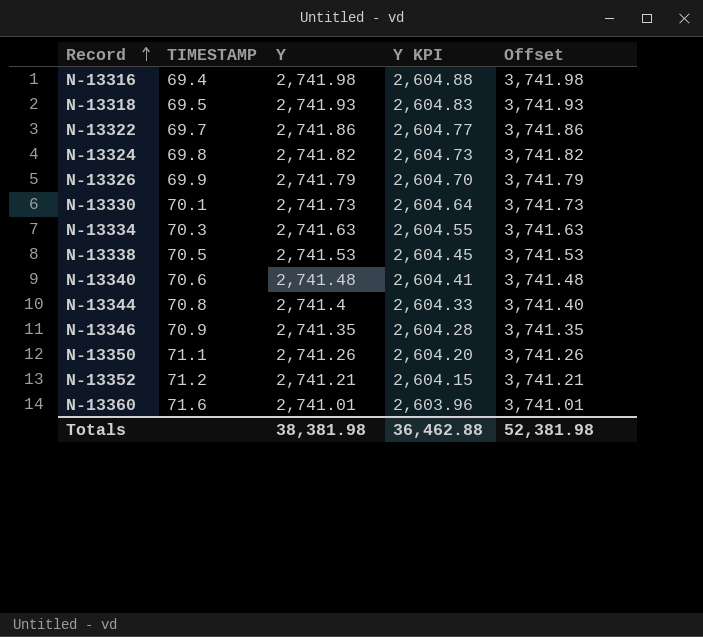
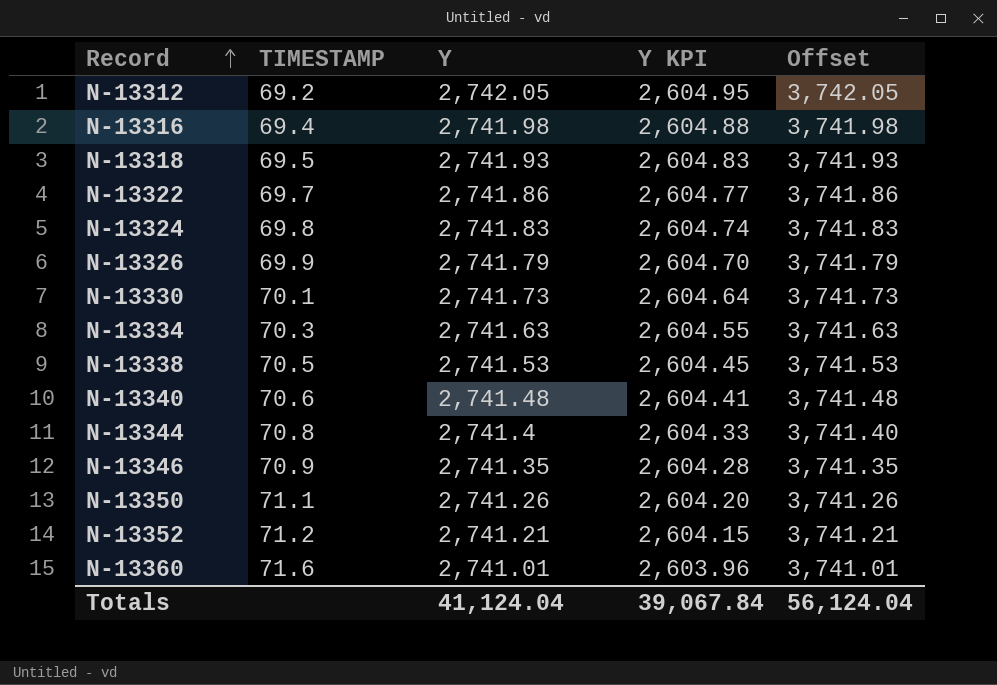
row N-13312: none -> 69.2 | 2,742.05 | 2,604.95 | 3,742.05
N-13324 | Y: 2,741.82 -> 2,741.83
N-13324 | Y KPI: 2,604.73 -> 2,604.74
N-13324 | Offset: 3,741.82 -> 3,741.83
Totals | Y: 38,381.98 -> 41,124.04
Totals | Y KPI: 36,462.88 -> 39,067.84
Totals | Offset: 52,381.98 -> 56,124.04

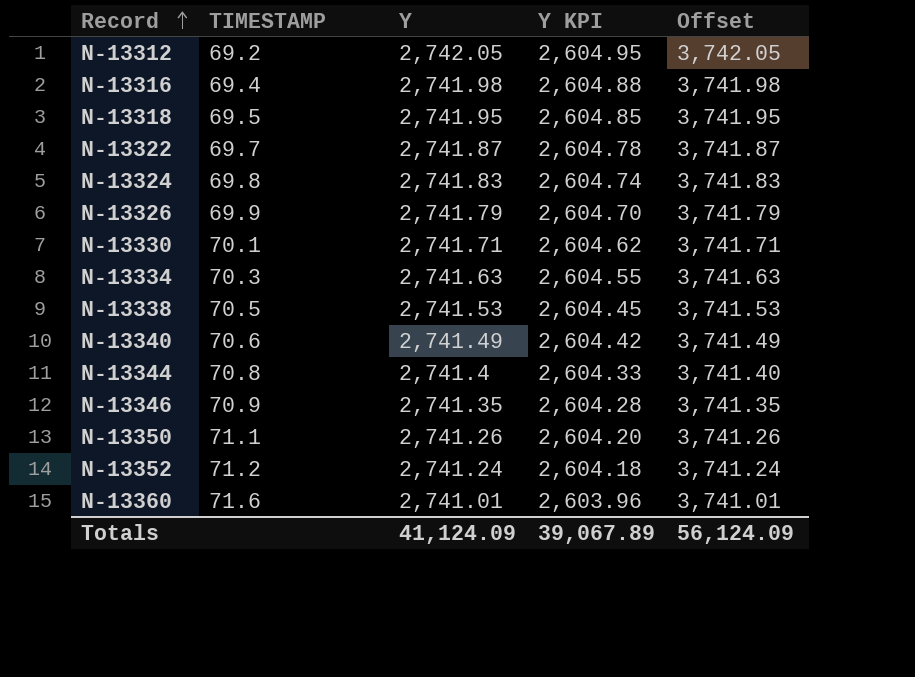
N-13318 | Y: 2,741.93 -> 2,741.95
N-13318 | Y KPI: 2,604.83 -> 2,604.85
N-13318 | Offset: 3,741.93 -> 3,741.95
N-13322 | Y: 2,741.86 -> 2,741.87
N-13322 | Y KPI: 2,604.77 -> 2,604.78
N-13322 | Offset: 3,741.86 -> 3,741.87
N-13330 | Y: 2,741.73 -> 2,741.71
N-13330 | Y KPI: 2,604.64 -> 2,604.62
N-13330 | Offset: 3,741.73 -> 3,741.71
N-13340 | Y: 2,741.48 -> 2,741.49
N-13340 | Y KPI: 2,604.41 -> 2,604.42
N-13340 | Offset: 3,741.48 -> 3,741.49
N-13352 | Y: 2,741.21 -> 2,741.24
N-13352 | Y KPI: 2,604.15 -> 2,604.18
N-13352 | Offset: 3,741.21 -> 3,741.24
Totals | Y: 41,124.04 -> 41,124.09
Totals | Y KPI: 39,067.84 -> 39,067.89
Totals | Offset: 56,124.04 -> 56,124.09

